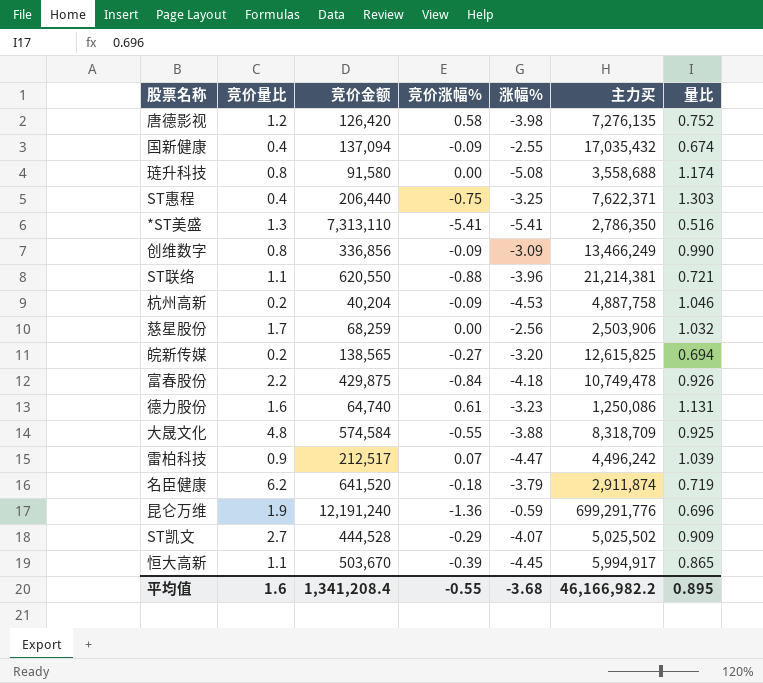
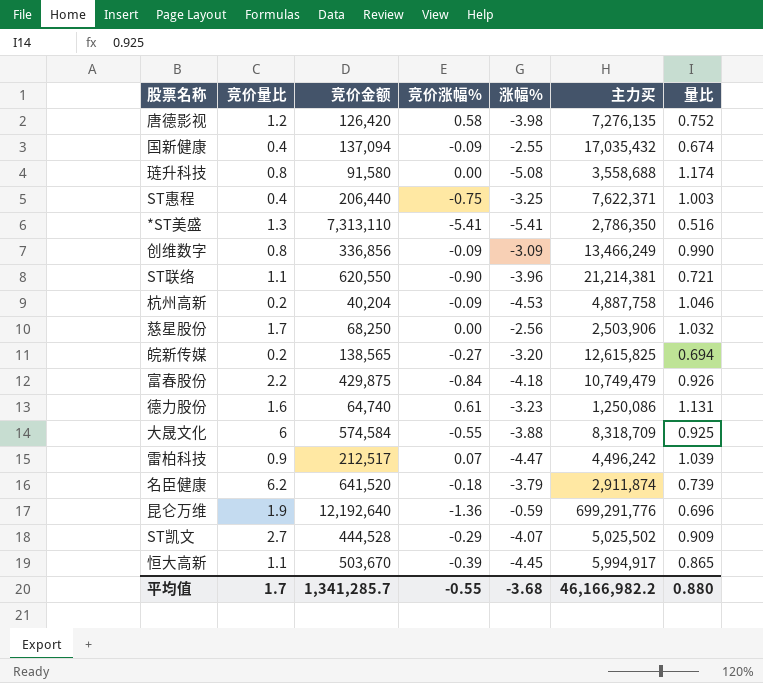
ST惠程 | 量比: 1.303 -> 1.003
ST联络 | 竞价涨幅%: -0.88 -> -0.90
慈星股份 | 竞价金额: 68,259 -> 68,250
富春股份 | 主力买: 10,749,478 -> 10,749,479
大晟文化 | 竞价量比: 4.8 -> 6
名臣健康 | 量比: 0.719 -> 0.739
昆仑万维 | 竞价金额: 12,191,240 -> 12,192,640
平均值 | 竞价量比: 1.6 -> 1.7
平均值 | 竞价金额: 1,341,208.4 -> 1,341,285.7
平均值 | 量比: 0.895 -> 0.880

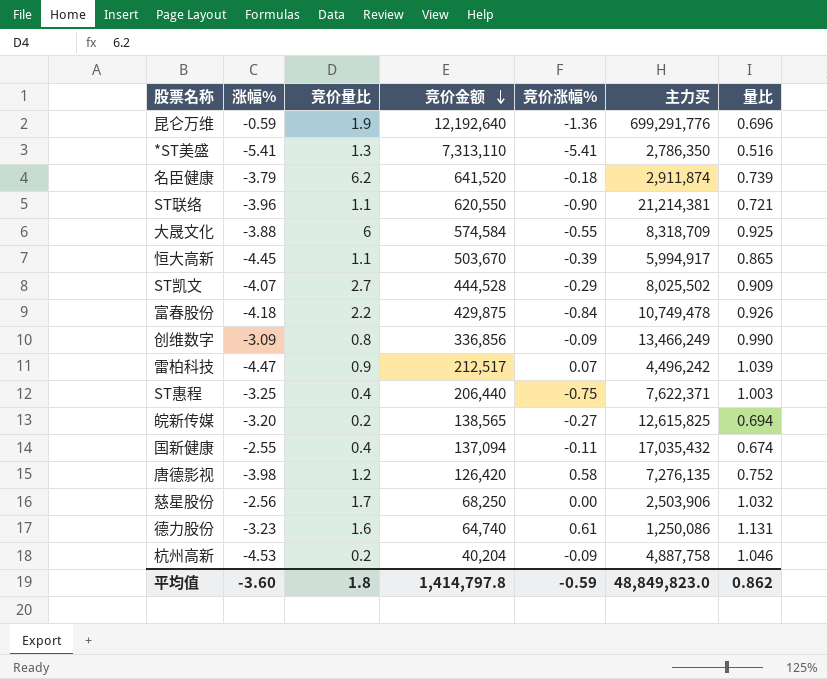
row order: none -> 竞价金额 descending
column 涨幅% | position: 5 -> 2
row 琏升科技: 0.8 | 91,580 | 0.00 | -5.08 | 3,558,688 | 1.174 -> none
ST凯文 | 主力买: 5,025,502 -> 8,025,502
富春股份 | 主力买: 10,749,479 -> 10,749,478
国新健康 | 竞价涨幅%: -0.09 -> -0.11
平均值 | 涨幅%: -3.68 -> -3.60
平均值 | 竞价量比: 1.7 -> 1.8
平均值 | 竞价金额: 1,341,285.7 -> 1,414,797.8
平均值 | 竞价涨幅%: -0.55 -> -0.59
平均值 | 主力买: 46,166,982.2 -> 48,849,823.0
平均值 | 量比: 0.880 -> 0.862

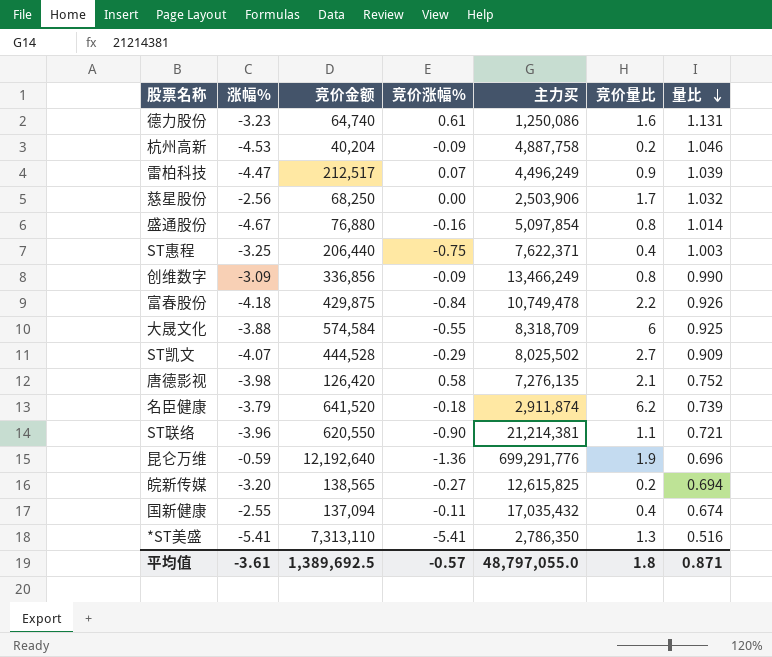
row order: 竞价金额 descending -> 量比 descending
column 竞价量比 | position: 3 -> 6
row 恒大高新: -4.45 | 1.1 | 503,670 | -0.39 | 5,994,917 | 0.865 -> none
雷柏科技 | 主力买: 4,496,242 -> 4,496,249
row 盛通股份: none -> -4.67 | 76,880 | -0.16 | 5,097,854 | 0.8 | 1.014
唐德影视 | 竞价量比: 1.2 -> 2.1
平均值 | 涨幅%: -3.60 -> -3.61
平均值 | 竞价金额: 1,414,797.8 -> 1,389,692.5
平均值 | 竞价涨幅%: -0.59 -> -0.57
平均值 | 主力买: 48,849,823.0 -> 48,797,055.0
平均值 | 量比: 0.862 -> 0.871

